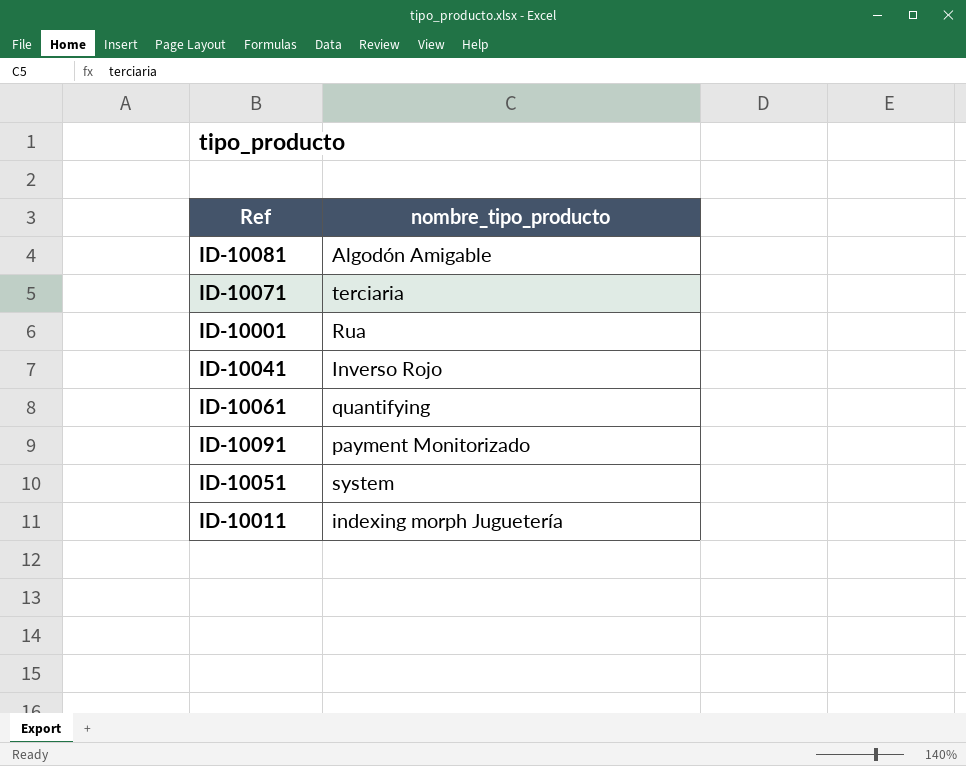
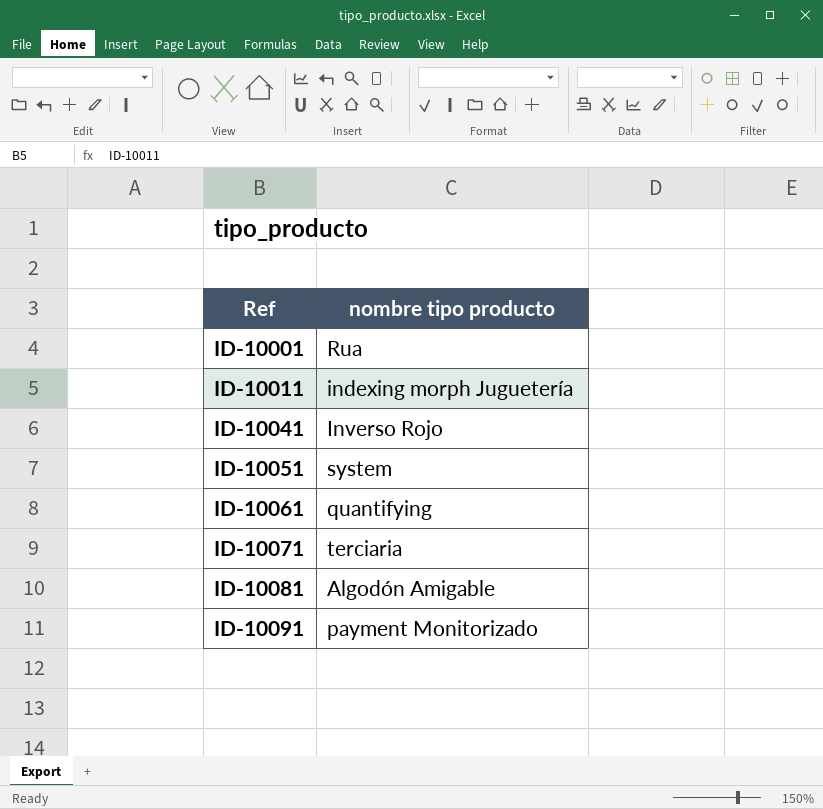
row order: none -> Ref ascending
column name: nombre_tipo_producto -> nombre tipo producto

